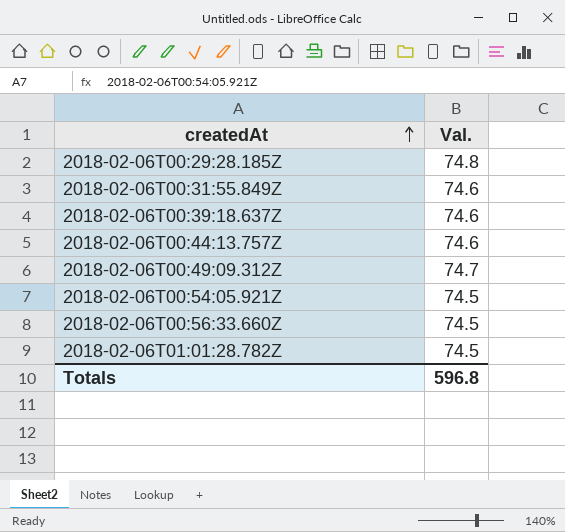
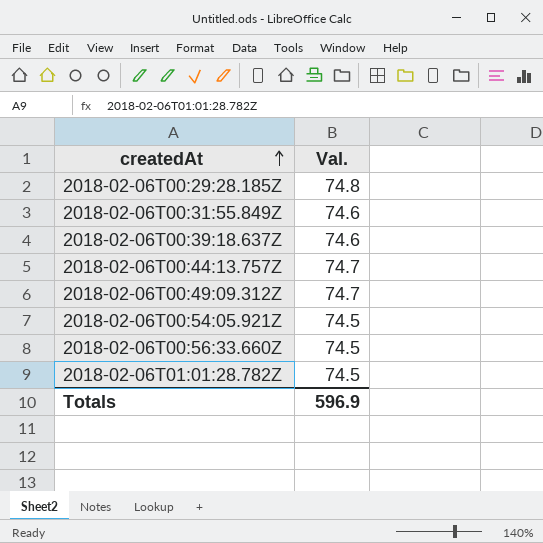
2018-02-06T00:44:13.757Z | Val.: 74.6 -> 74.7
Totals | Val.: 596.8 -> 596.9

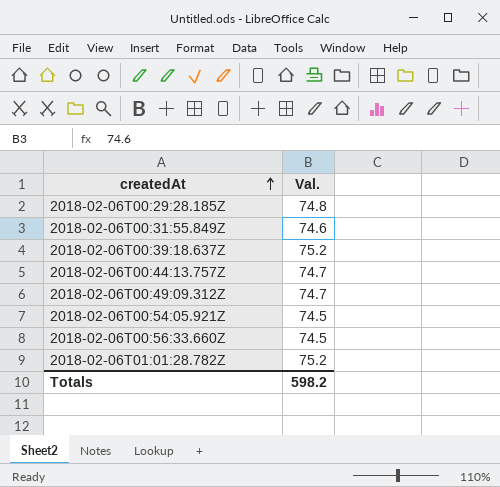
2018-02-06T00:39:18.637Z | Val.: 74.6 -> 75.2
2018-02-06T01:01:28.782Z | Val.: 74.5 -> 75.2
Totals | Val.: 596.9 -> 598.2

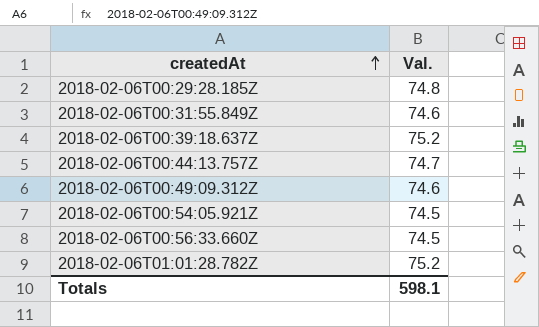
2018-02-06T00:49:09.312Z | Val.: 74.7 -> 74.6
Totals | Val.: 598.2 -> 598.1

